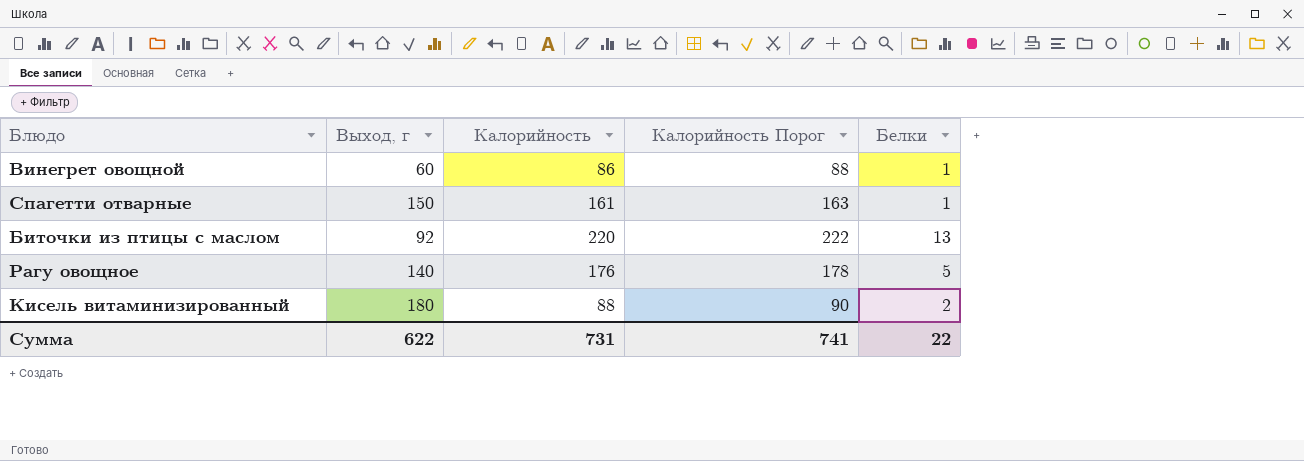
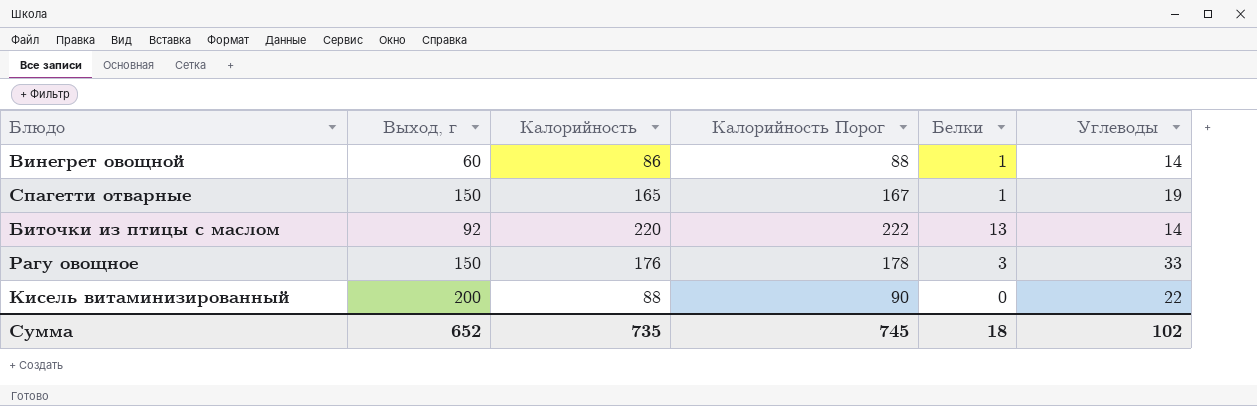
column Углеводы | position: none -> 6
Спагетти отварные | Калорийность: 161 -> 165
Спагетти отварные | Калорийность Порог: 163 -> 167
Рагу овощное | Выход, г: 140 -> 150
Рагу овощное | Белки: 5 -> 3
Кисель витаминизированный | Выход, г: 180 -> 200
Кисель витаминизированный | Белки: 2 -> 0
Сумма | Выход, г: 622 -> 652
Сумма | Калорийность: 731 -> 735
Сумма | Калорийность Порог: 741 -> 745
Сумма | Белки: 22 -> 18

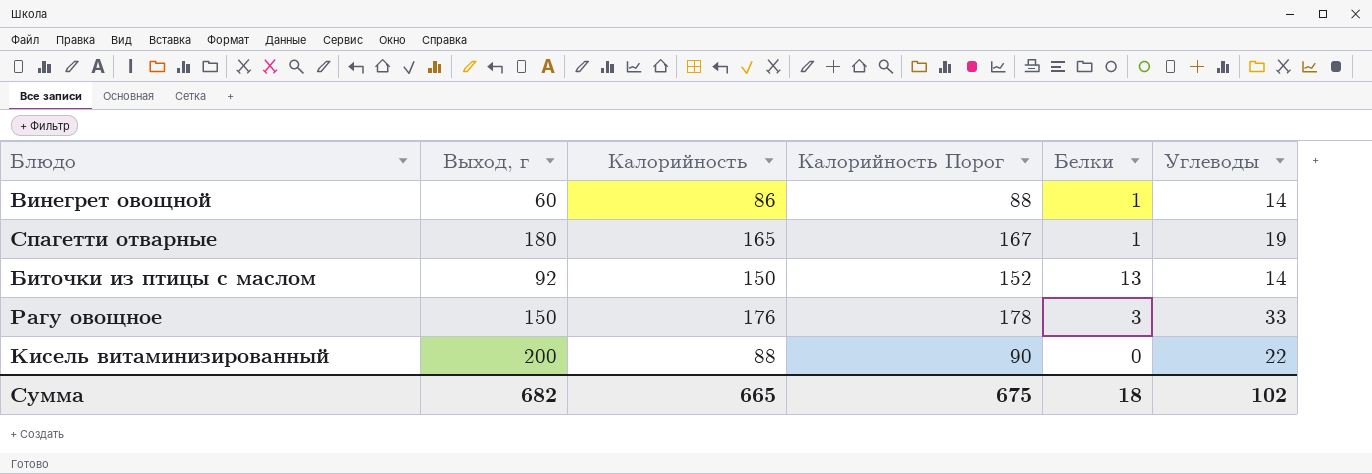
Спагетти отварные | Выход, г: 150 -> 180
Биточки из птицы с маслом | Калорийность: 220 -> 150
Биточки из птицы с маслом | Калорийность Порог: 222 -> 152
Сумма | Выход, г: 652 -> 682
Сумма | Калорийность: 735 -> 665
Сумма | Калорийность Порог: 745 -> 675

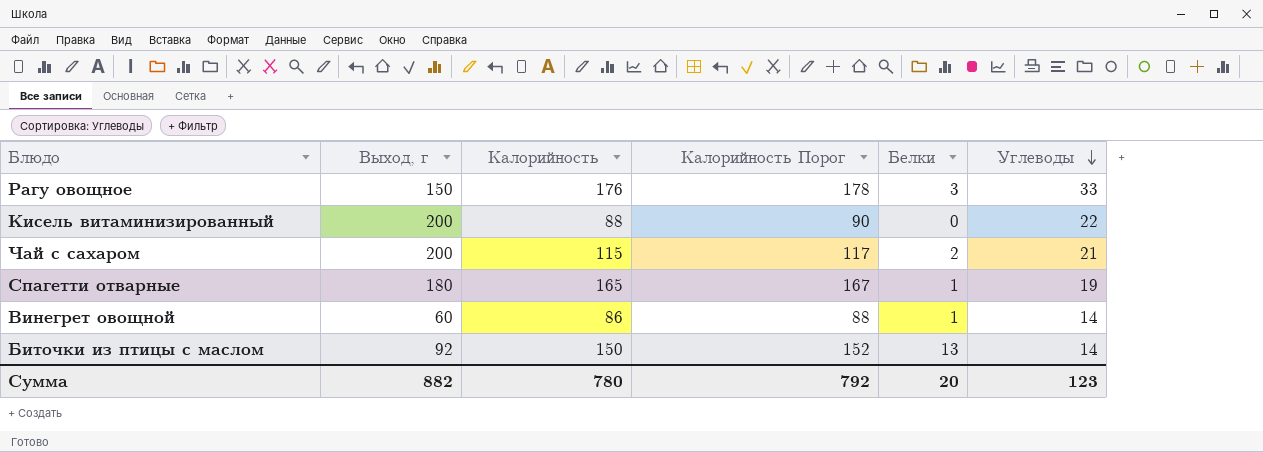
row order: none -> Углеводы descending
row Чай с сахаром: none -> 200 | 115 | 117 | 2 | 21
Сумма | Выход, г: 682 -> 882
Сумма | Калорийность: 665 -> 780
Сумма | Калорийность Порог: 675 -> 792
Сумма | Белки: 18 -> 20
Сумма | Углеводы: 102 -> 123

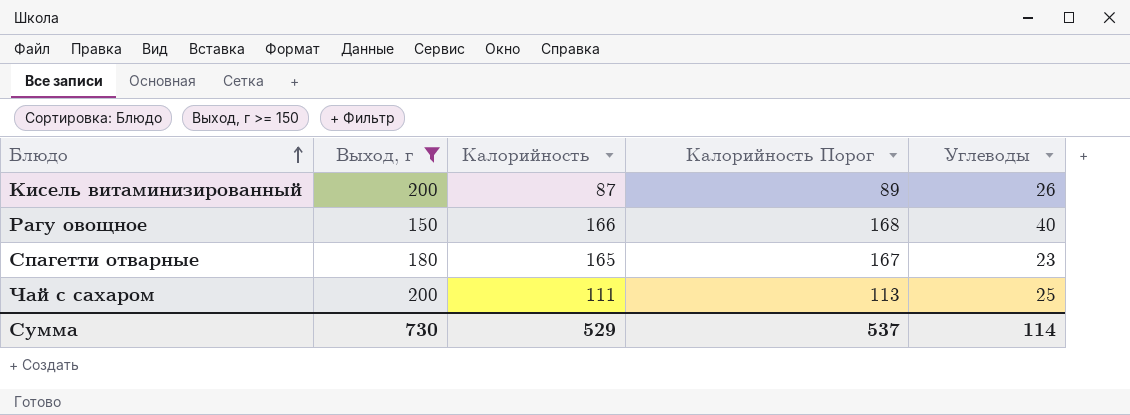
filter: none -> Выход, г >= 150
row order: Углеводы descending -> Блюдо ascending
column Белки | position: 5 -> none
Кисель витаминизированный | Калорийность: 88 -> 87
Кисель витаминизированный | Калорийность Порог: 90 -> 89
Кисель витаминизированный | Углеводы: 22 -> 26
Рагу овощное | Калорийность: 176 -> 166
Рагу овощное | Калорийность Порог: 178 -> 168
Рагу овощное | Углеводы: 33 -> 40
Спагетти отварные | Углеводы: 19 -> 23
Чай с сахаром | Калорийность: 115 -> 111
Чай с сахаром | Калорийность Порог: 117 -> 113
Чай с сахаром | Углеводы: 21 -> 25
Сумма | Выход, г: 882 -> 730
Сумма | Калорийность: 780 -> 529
Сумма | Калорийность Порог: 792 -> 537
Сумма | Углеводы: 123 -> 114

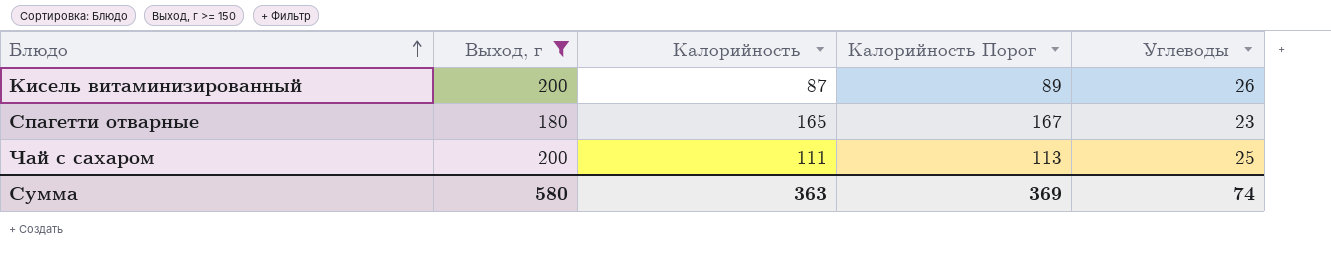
row Рагу овощное: 150 | 166 | 168 | 40 -> none
Сумма | Выход, г: 730 -> 580
Сумма | Калорийность: 529 -> 363
Сумма | Калорийность Порог: 537 -> 369
Сумма | Углеводы: 114 -> 74

